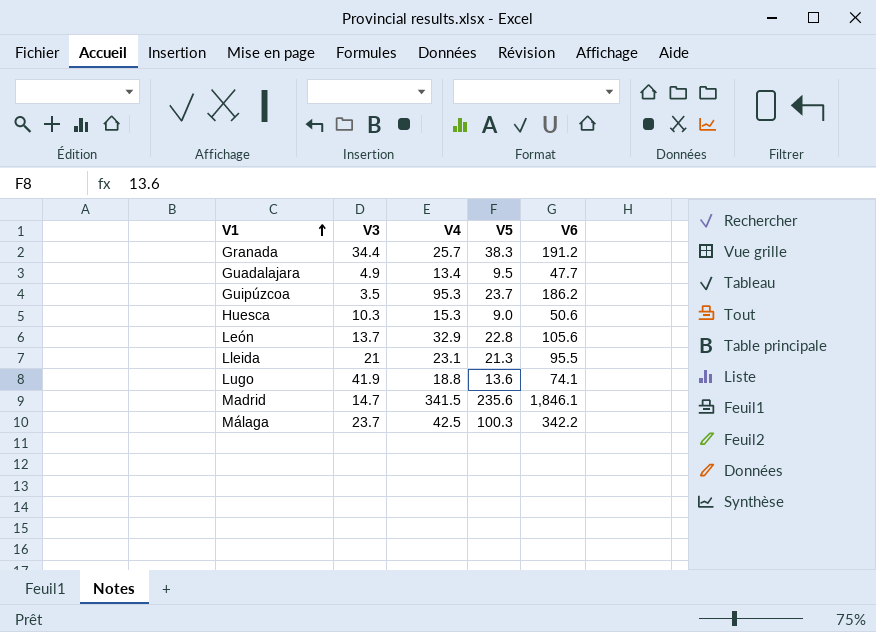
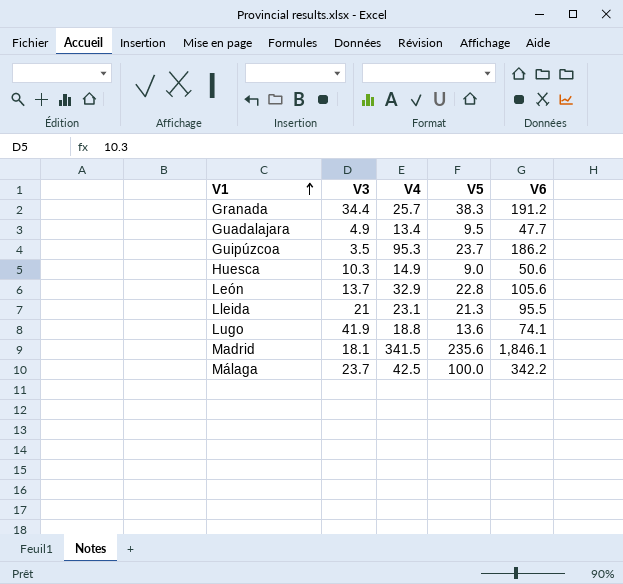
Huesca | V4: 15.3 -> 14.9
Madrid | V3: 14.7 -> 18.1
Málaga | V5: 100.3 -> 100.0

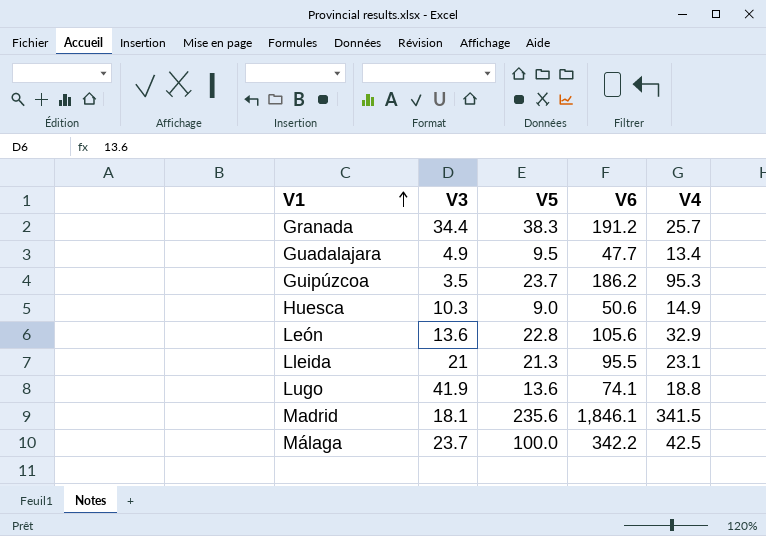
column V4 | position: 3 -> 5
León | V3: 13.7 -> 13.6

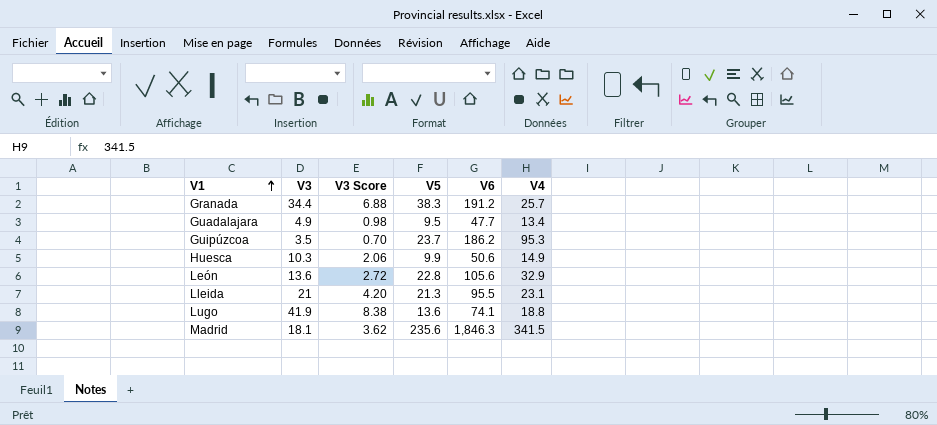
column V3 Score | formula: none -> [V3] * 0.2
row Málaga: 23.7 | 100.0 | 342.2 | 42.5 -> none
Huesca | V5: 9.0 -> 9.9
Madrid | V6: 1,846.1 -> 1,846.3

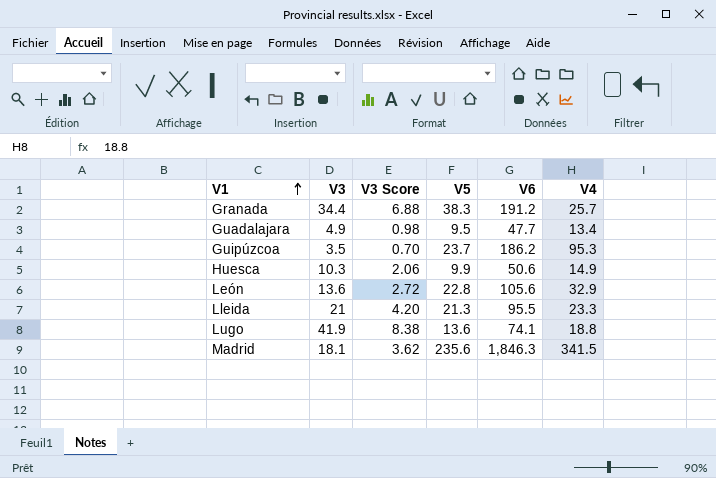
Lleida | V4: 23.1 -> 23.3

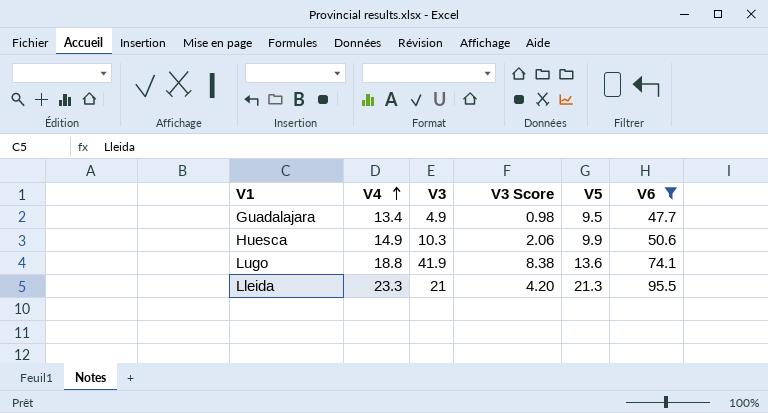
filter: none -> V6 <= 95.5
row order: V1 ascending -> V4 ascending
column V4 | position: 6 -> 2

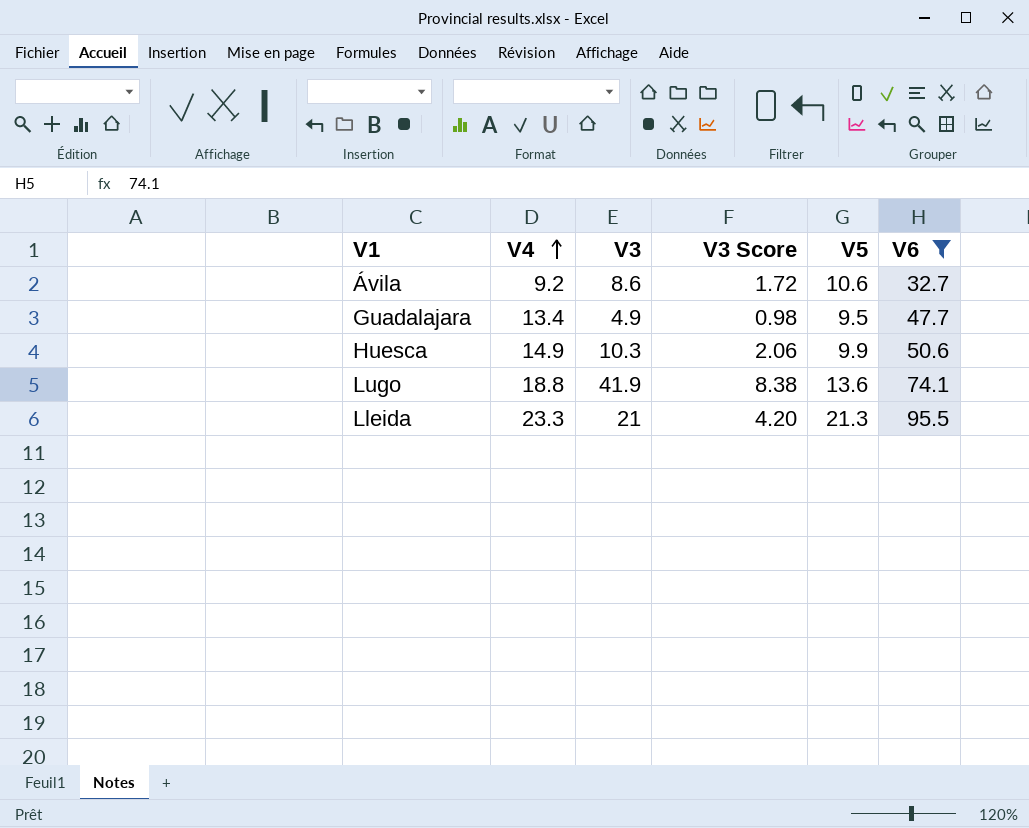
row Ávila: none -> 9.2 | 8.6 | 1.72 | 10.6 | 32.7

